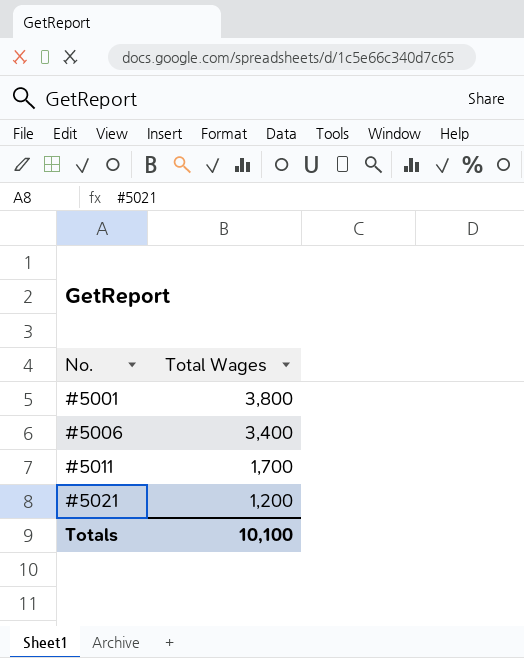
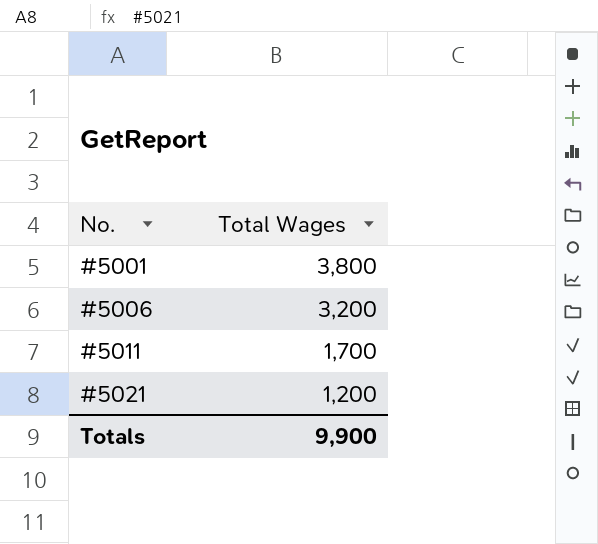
#5006 | Total Wages: 3,400 -> 3,200
Totals | Total Wages: 10,100 -> 9,900

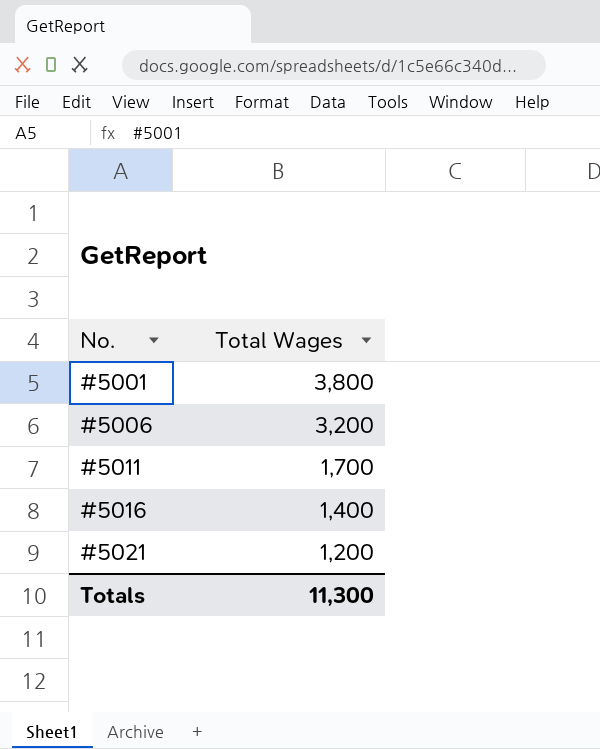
row #5016: none -> 1,400
Totals | Total Wages: 9,900 -> 11,300

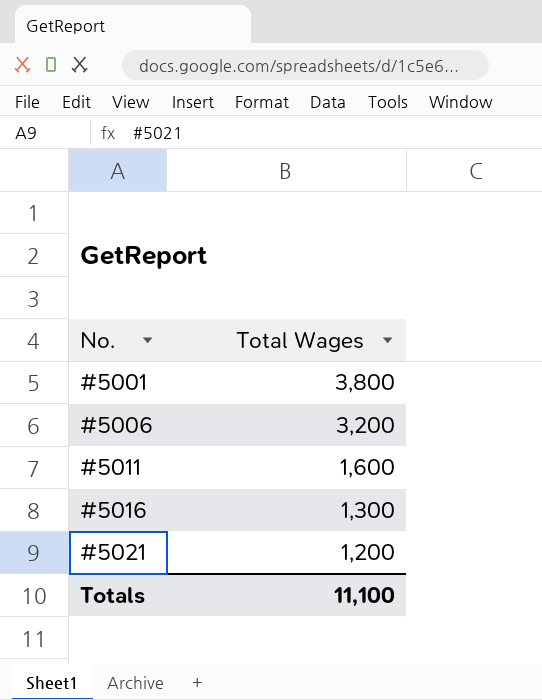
#5011 | Total Wages: 1,700 -> 1,600
#5016 | Total Wages: 1,400 -> 1,300
Totals | Total Wages: 11,300 -> 11,100

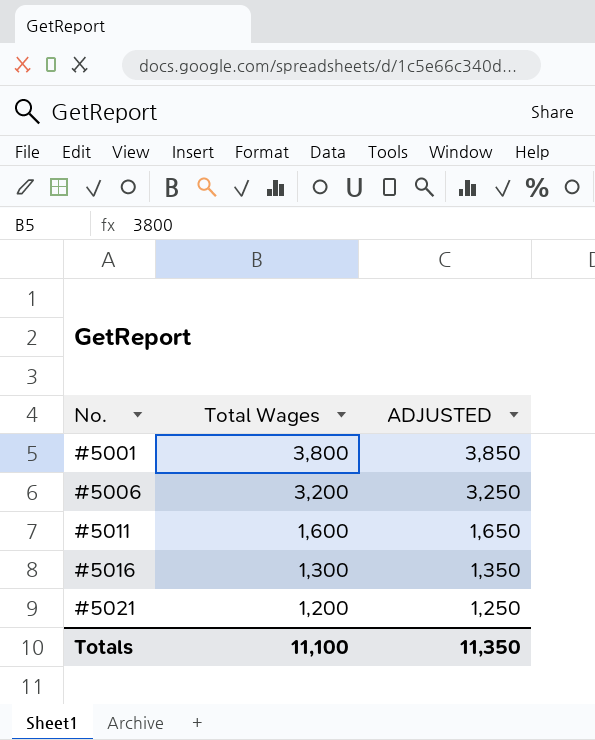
column ADJUSTED | formula: none -> [Total Wages] + 50

